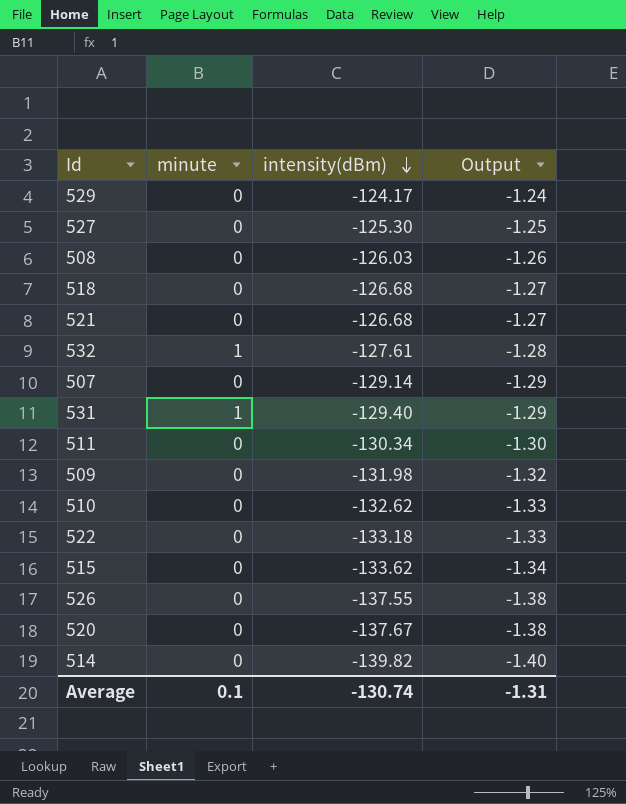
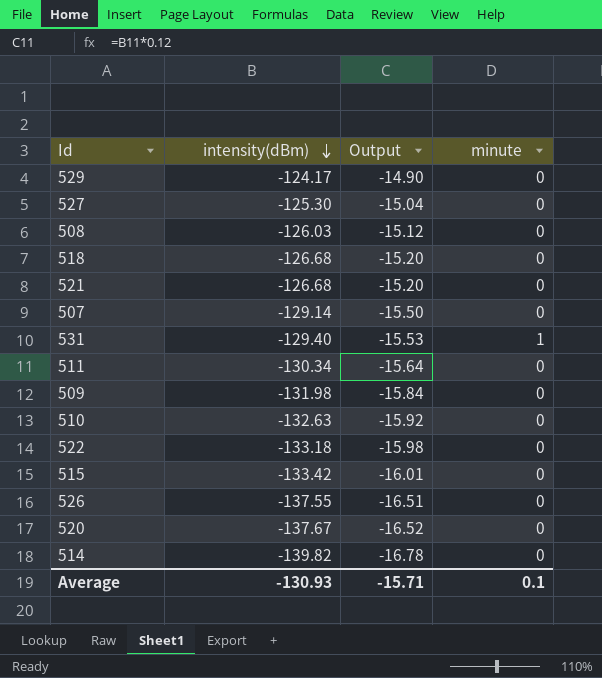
column Output | formula: [intensity(dBm)] * 0.01 -> [intensity(dBm)] * 0.12
column minute | position: 2 -> 4
row 532: 1 | -127.61 | -1.28 -> none
510 | intensity(dBm): -132.62 -> -132.63
515 | intensity(dBm): -133.62 -> -133.42
Average | intensity(dBm): -130.74 -> -130.93
Average | Output: -1.31 -> -15.71

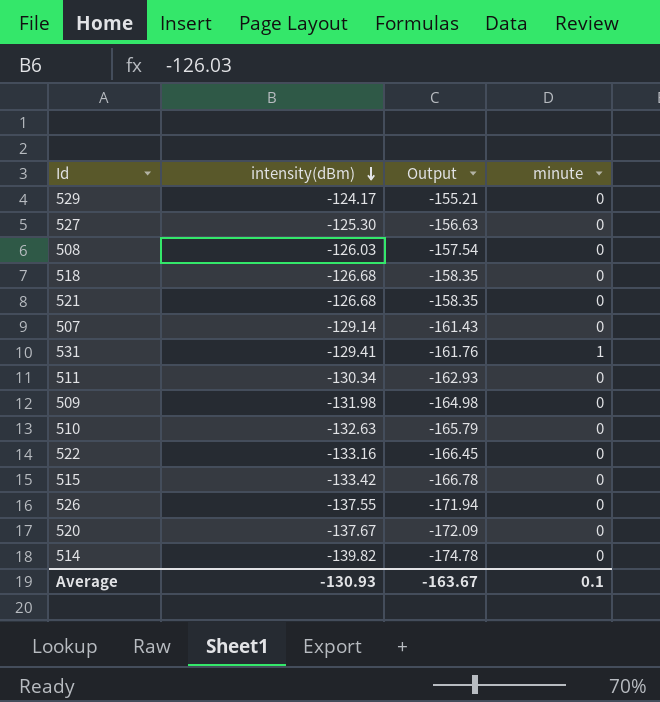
column Output | formula: [intensity(dBm)] * 0.12 -> [intensity(dBm)] * 1.25
531 | intensity(dBm): -129.40 -> -129.41
522 | intensity(dBm): -133.18 -> -133.16
Average | Output: -15.71 -> -163.67

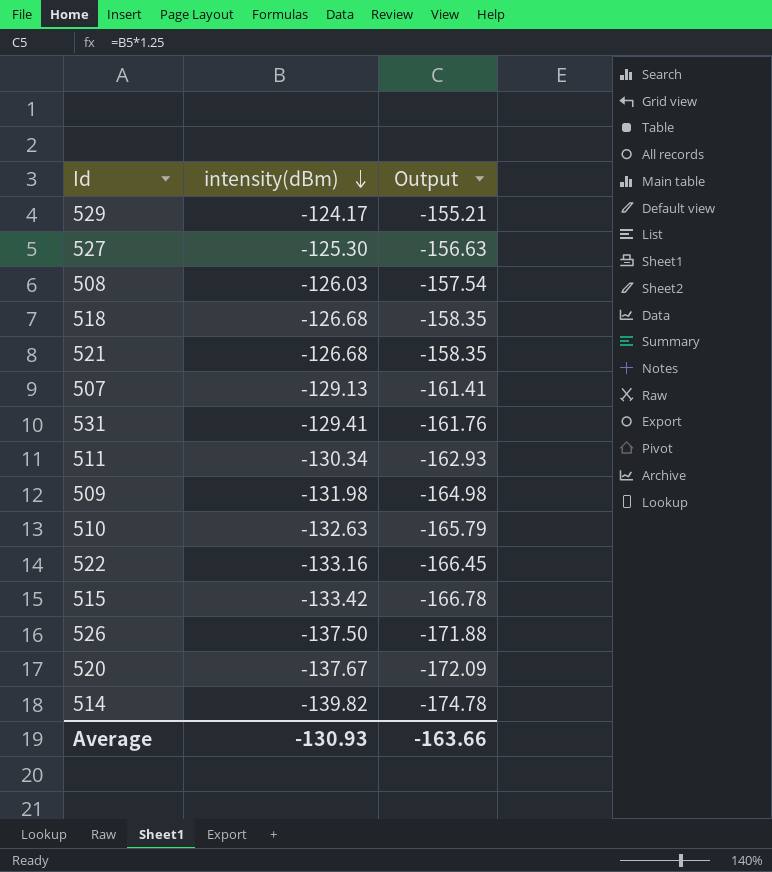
column minute | position: 4 -> none
507 | intensity(dBm): -129.14 -> -129.13
507 | Output: -161.43 -> -161.41
526 | intensity(dBm): -137.55 -> -137.50
526 | Output: -171.94 -> -171.88
Average | Output: -163.67 -> -163.66

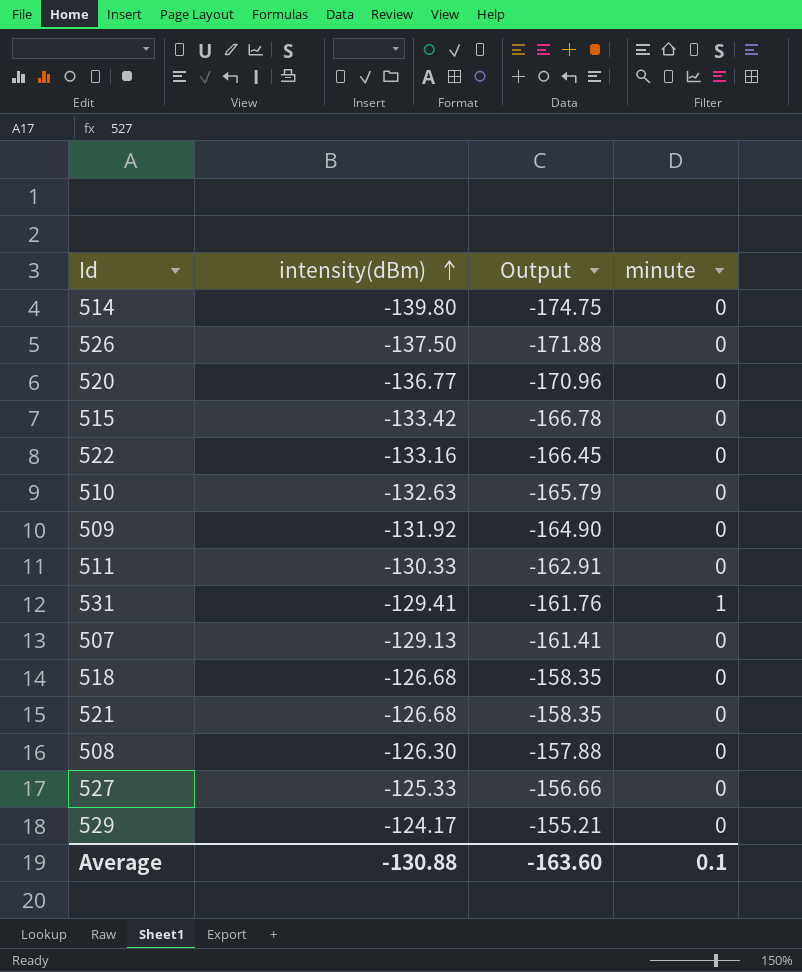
row order: intensity(dBm) descending -> intensity(dBm) ascending
column minute | position: none -> 4
514 | intensity(dBm): -139.82 -> -139.80
514 | Output: -174.78 -> -174.75
520 | intensity(dBm): -137.67 -> -136.77
520 | Output: -172.09 -> -170.96
509 | intensity(dBm): -131.98 -> -131.92
509 | Output: -164.98 -> -164.90
511 | intensity(dBm): -130.34 -> -130.33
511 | Output: -162.93 -> -162.91
508 | intensity(dBm): -126.03 -> -126.30
508 | Output: -157.54 -> -157.88
527 | intensity(dBm): -125.30 -> -125.33
527 | Output: -156.63 -> -156.66
Average | intensity(dBm): -130.93 -> -130.88
Average | Output: -163.66 -> -163.60

